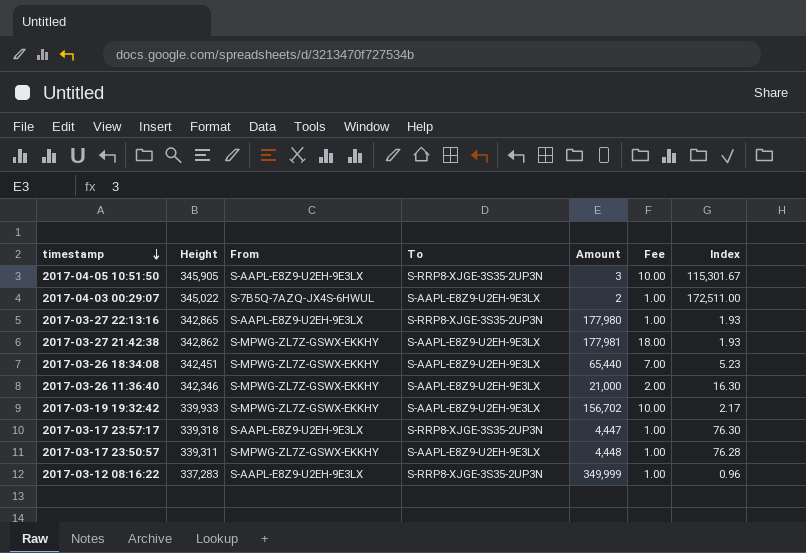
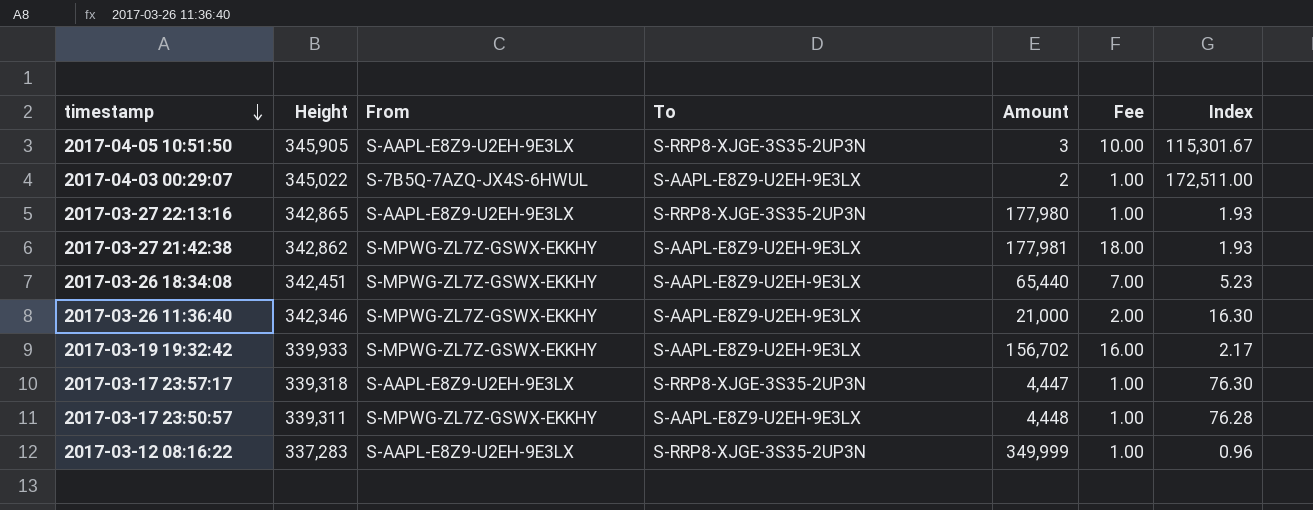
2017-03-19 19:32:42 | Fee: 10.00 -> 16.00

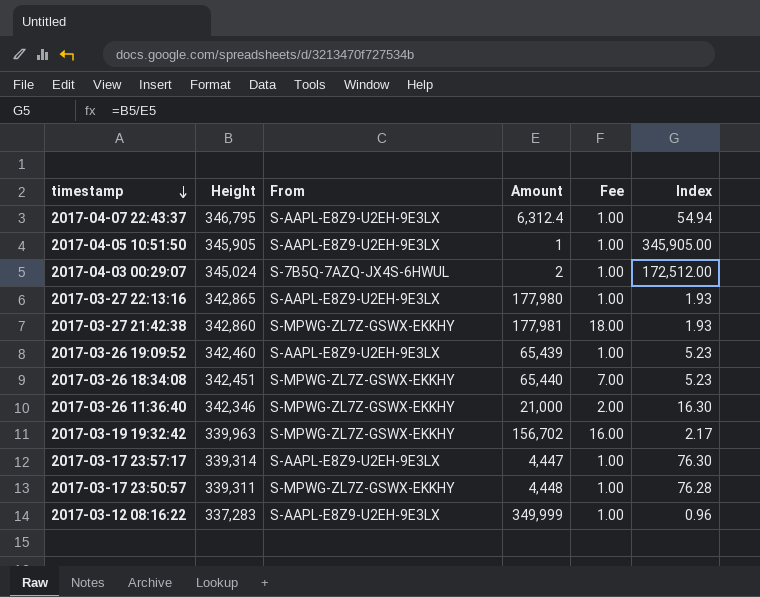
column To | position: 4 -> none
row 2017-04-07 22:43:37: none -> 346,795 | S-AAPL-E8Z9-U2EH-9E3LX | 6,312.4 | 1.00 | 54.94
2017-04-05 10:51:50 | Amount: 3 -> 1
2017-04-05 10:51:50 | Fee: 10.00 -> 1.00
2017-04-05 10:51:50 | Index: 115,301.67 -> 345,905.00
2017-04-03 00:29:07 | Height: 345,022 -> 345,024
2017-04-03 00:29:07 | Index: 172,511.00 -> 172,512.00
2017-03-27 21:42:38 | Height: 342,862 -> 342,860
row 2017-03-26 19:09:52: none -> 342,460 | S-AAPL-E8Z9-U2EH-9E3LX | 65,439 | 1.00 | 5.23
2017-03-19 19:32:42 | Height: 339,933 -> 339,963
2017-03-17 23:57:17 | Height: 339,318 -> 339,314

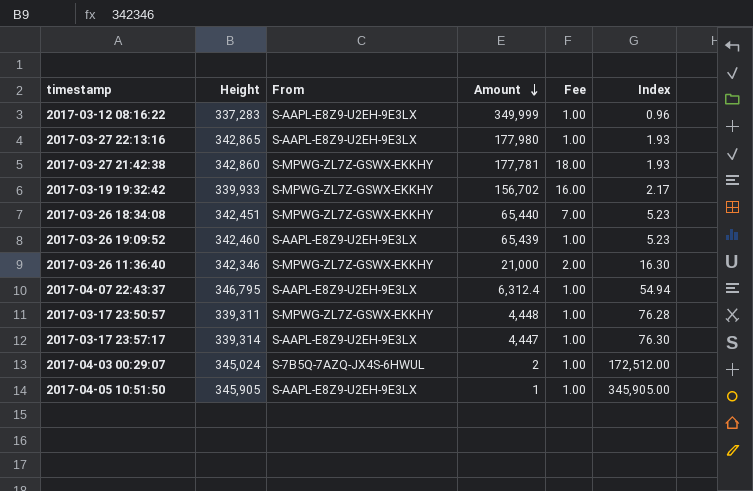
row order: timestamp descending -> Amount descending
2017-03-27 21:42:38 | Amount: 177,981 -> 177,781
2017-03-19 19:32:42 | Height: 339,963 -> 339,933

